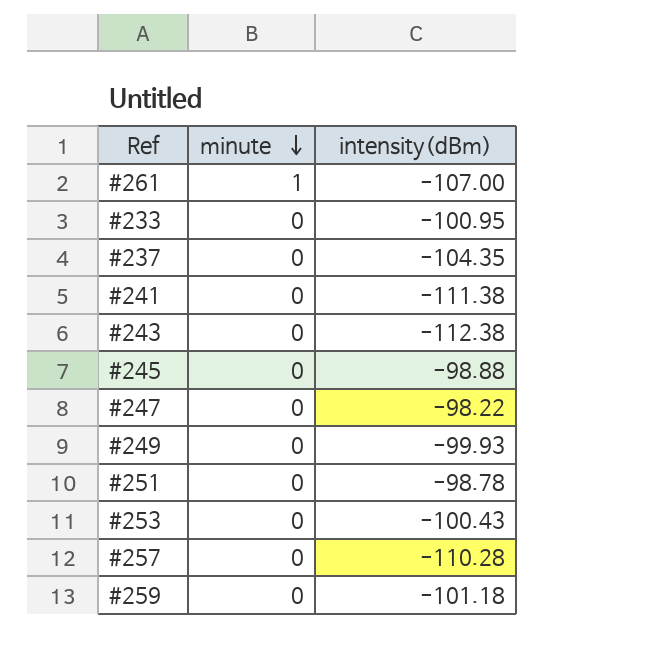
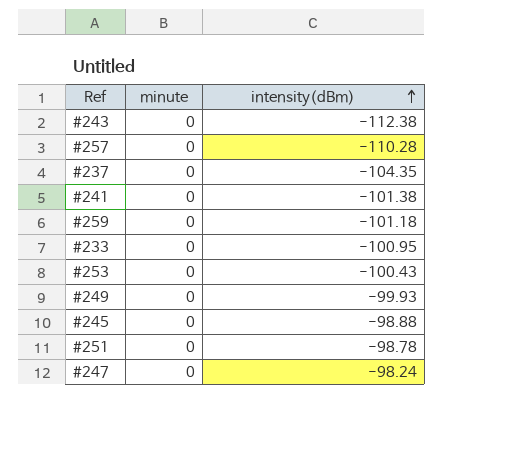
row order: minute descending -> intensity(dBm) ascending
row #261: 1 | -107.00 -> none
#241 | intensity(dBm): -111.38 -> -101.38
#247 | intensity(dBm): -98.22 -> -98.24

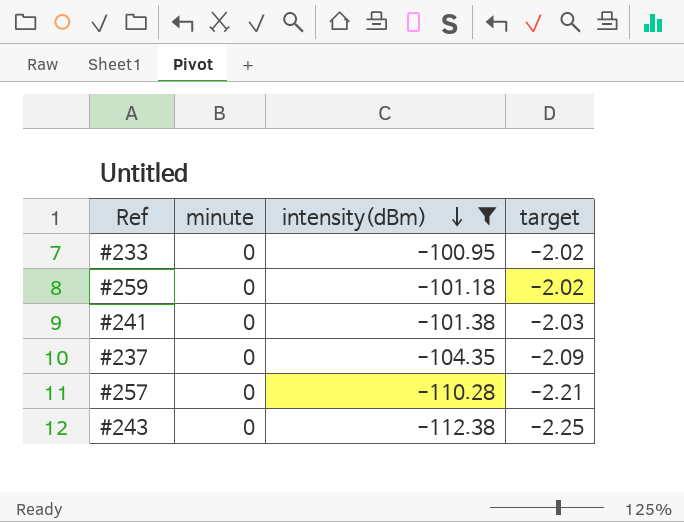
filter: none -> intensity(dBm) <= -100.95
row order: intensity(dBm) ascending -> intensity(dBm) descending
column target | formula: none -> [intensity(dBm)] * 0.02

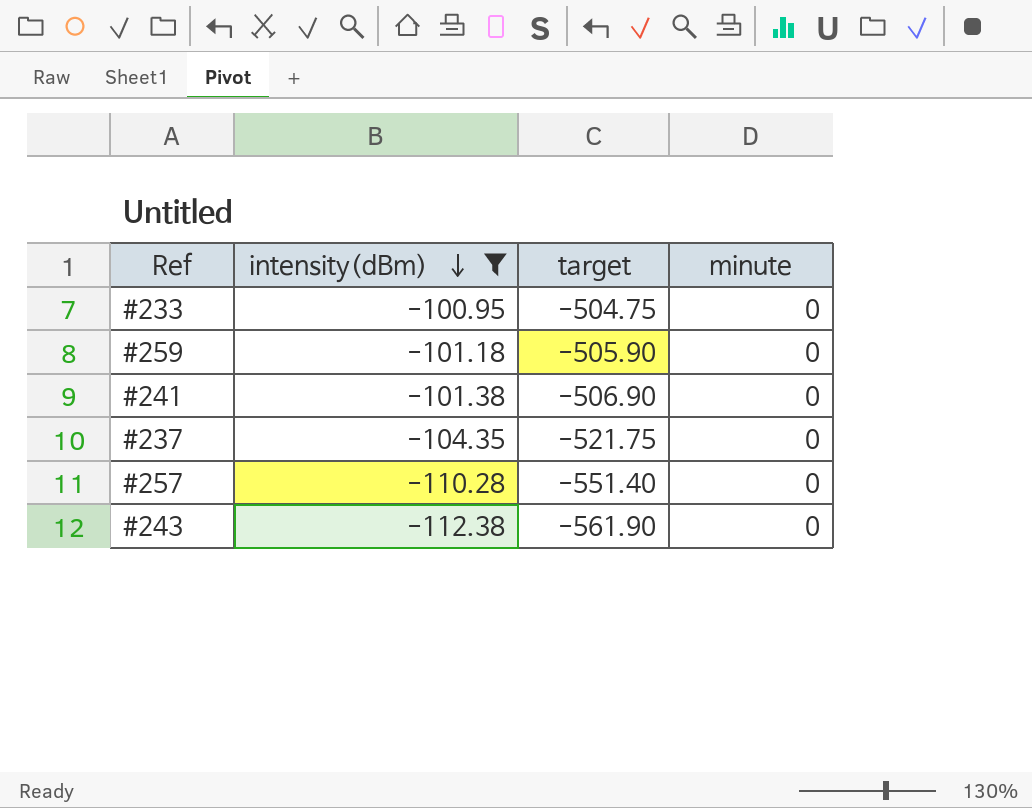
column target | formula: [intensity(dBm)] * 0.02 -> [intensity(dBm)] * 5
column minute | position: 2 -> 4

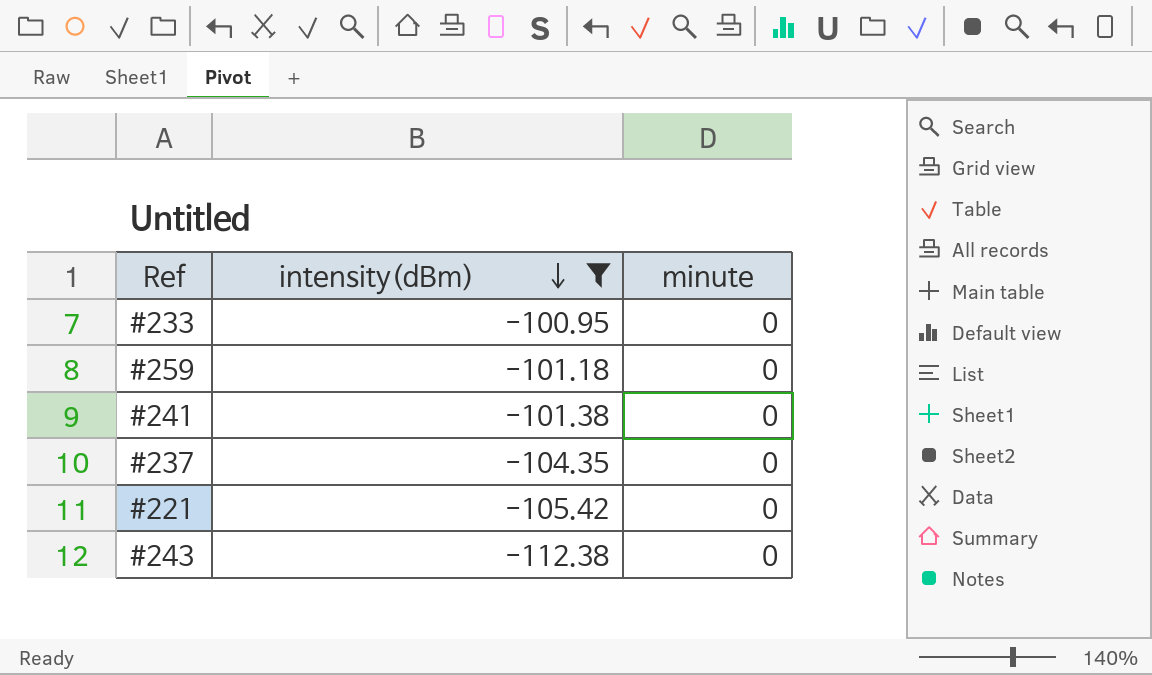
column target | formula: [intensity(dBm)] * 5 -> none
row #257: -110.28 | -551.40 | 0 -> none
row #221: none -> -105.42 | 0

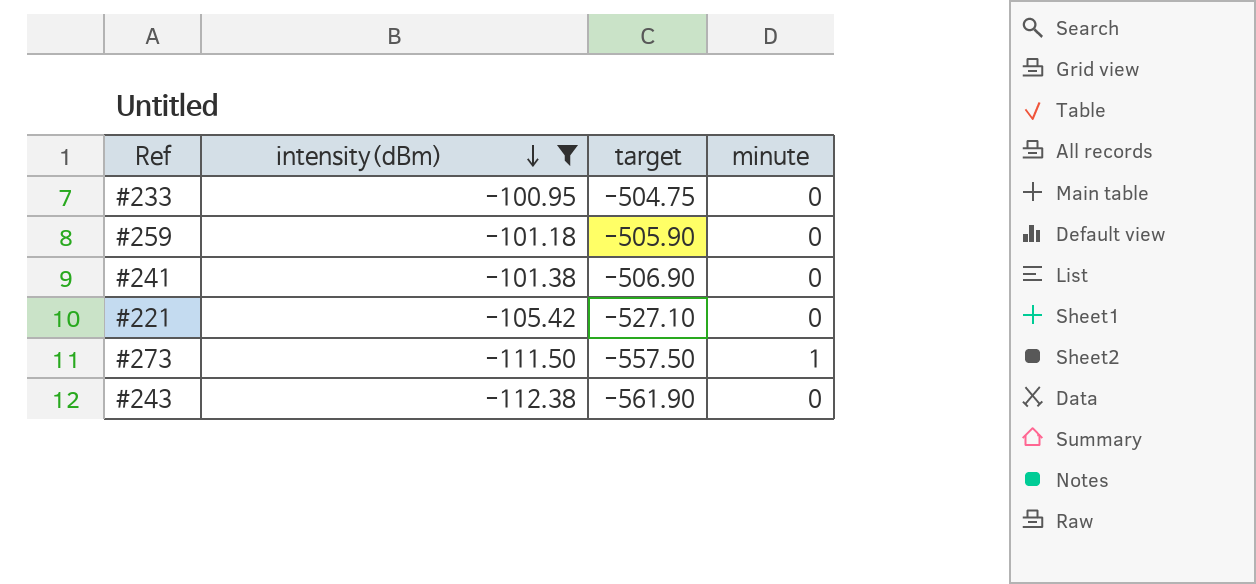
column target | formula: none -> [intensity(dBm)] * 5
row #237: -104.35 | 0 -> none
row #273: none -> -111.50 | -557.50 | 1

